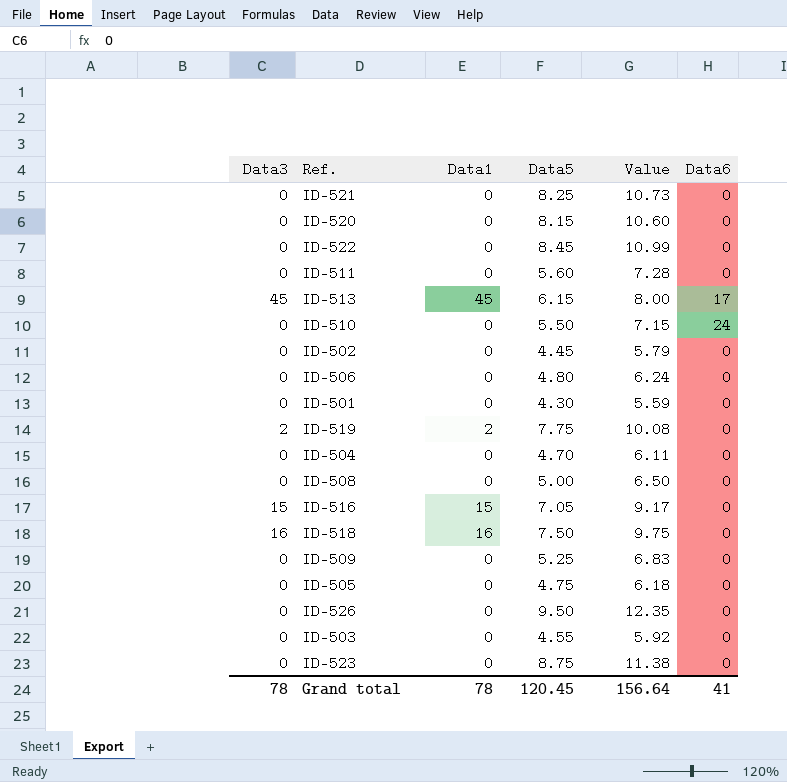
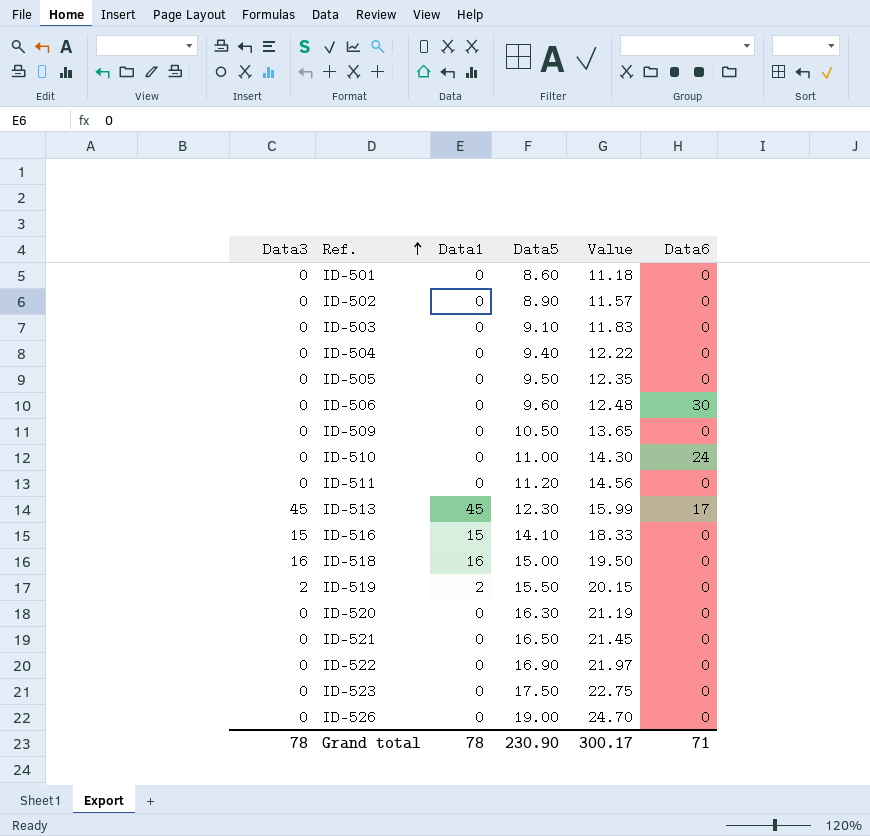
row order: none -> Ref. ascending
row ID-508: 0 | 0 | 5.00 | 6.50 | 0 -> none
ID-501 | Data5: 4.30 -> 8.60
ID-501 | Value: 5.59 -> 11.18
ID-502 | Data5: 4.45 -> 8.90
ID-502 | Value: 5.79 -> 11.57
ID-503 | Data5: 4.55 -> 9.10
ID-503 | Value: 5.92 -> 11.83
ID-504 | Data5: 4.70 -> 9.40
ID-504 | Value: 6.11 -> 12.22
ID-505 | Data5: 4.75 -> 9.50
ID-505 | Value: 6.18 -> 12.35
ID-506 | Data5: 4.80 -> 9.60
ID-506 | Value: 6.24 -> 12.48
ID-506 | Data6: 0 -> 30
ID-509 | Data5: 5.25 -> 10.50
ID-509 | Value: 6.83 -> 13.65
ID-510 | Data5: 5.50 -> 11.00
ID-510 | Value: 7.15 -> 14.30
ID-511 | Data5: 5.60 -> 11.20
ID-511 | Value: 7.28 -> 14.56
ID-513 | Data5: 6.15 -> 12.30
ID-513 | Value: 8.00 -> 15.99
ID-516 | Data5: 7.05 -> 14.10
ID-516 | Value: 9.17 -> 18.33
ID-518 | Data5: 7.50 -> 15.00
ID-518 | Value: 9.75 -> 19.50
ID-519 | Data5: 7.75 -> 15.50
ID-519 | Value: 10.08 -> 20.15
ID-520 | Data5: 8.15 -> 16.30
ID-520 | Value: 10.60 -> 21.19
ID-521 | Data5: 8.25 -> 16.50
ID-521 | Value: 10.73 -> 21.45
ID-522 | Data5: 8.45 -> 16.90
ID-522 | Value: 10.99 -> 21.97
ID-523 | Data5: 8.75 -> 17.50
ID-523 | Value: 11.38 -> 22.75
ID-526 | Data5: 9.50 -> 19.00
ID-526 | Value: 12.35 -> 24.70
Grand total | Data5: 120.45 -> 230.90
Grand total | Value: 156.64 -> 300.17
Grand total | Data6: 41 -> 71

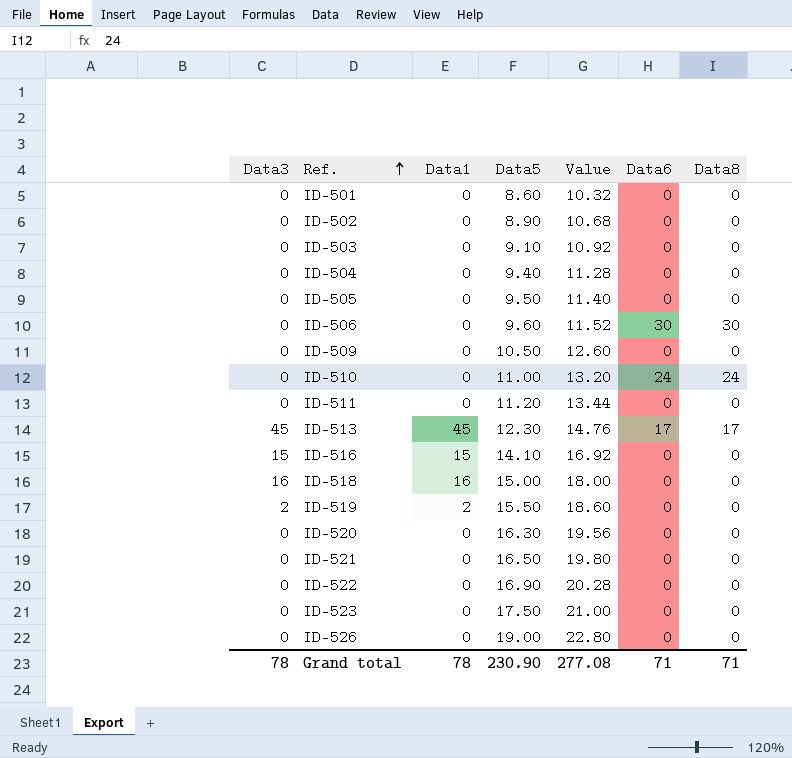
column Value | formula: [Data5] * 1.3 -> [Data5] * 1.2
column Data8 | position: none -> 7
Grand total | Value: 300.17 -> 277.08

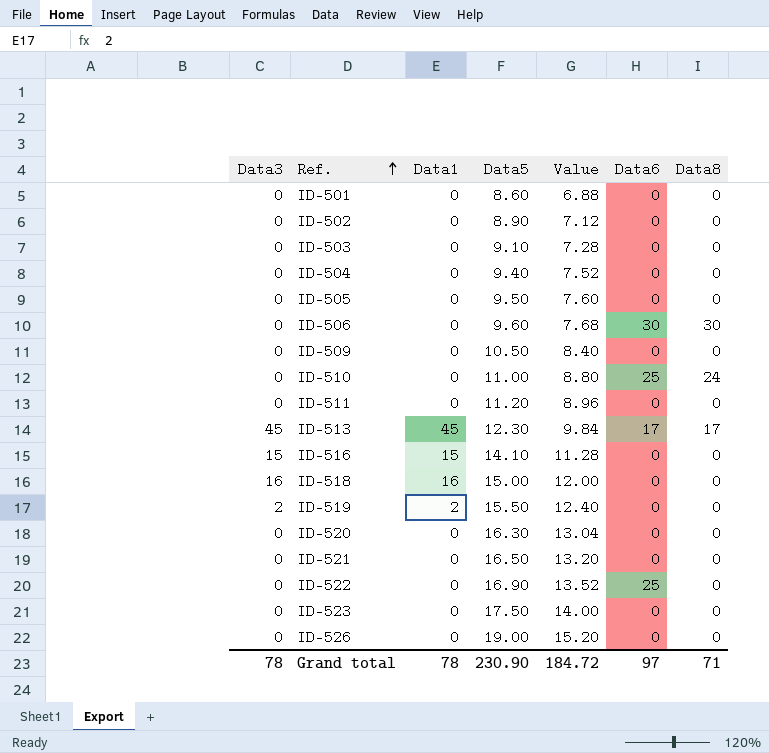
column Value | formula: [Data5] * 1.2 -> [Data5] * 0.8
ID-510 | Data6: 24 -> 25
ID-522 | Data6: 0 -> 25
Grand total | Value: 277.08 -> 184.72
Grand total | Data6: 71 -> 97

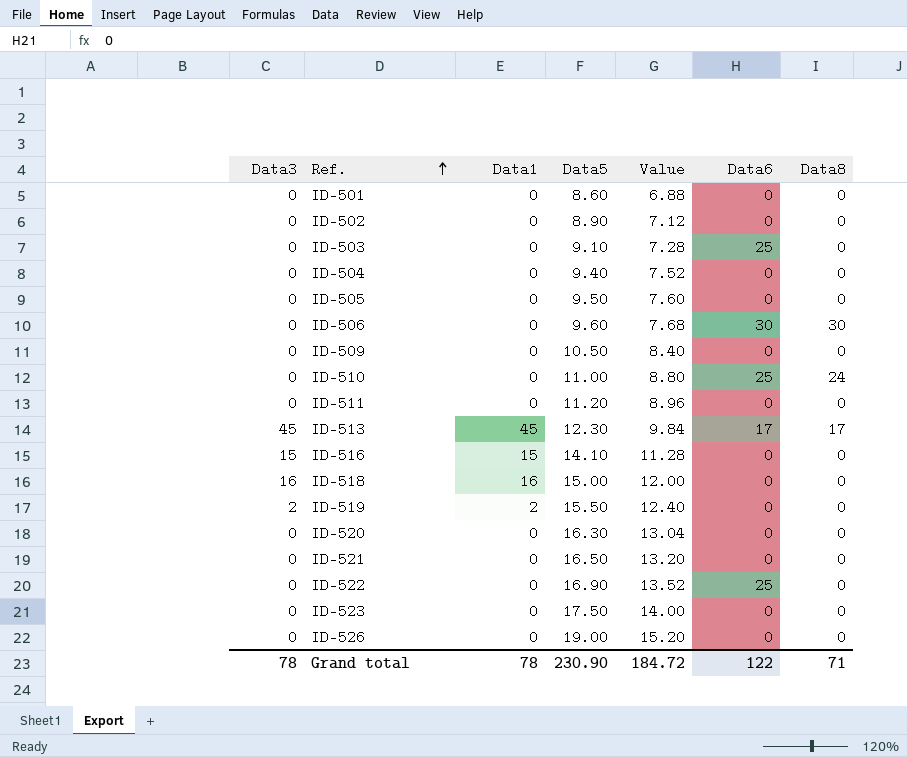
ID-503 | Data6: 0 -> 25
Grand total | Data6: 97 -> 122

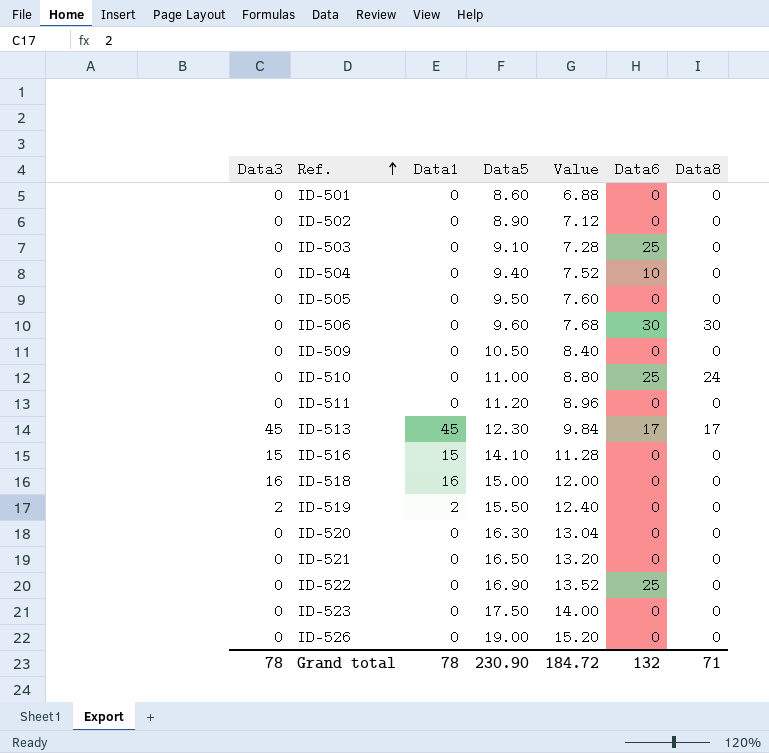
ID-504 | Data6: 0 -> 10
Grand total | Data6: 122 -> 132

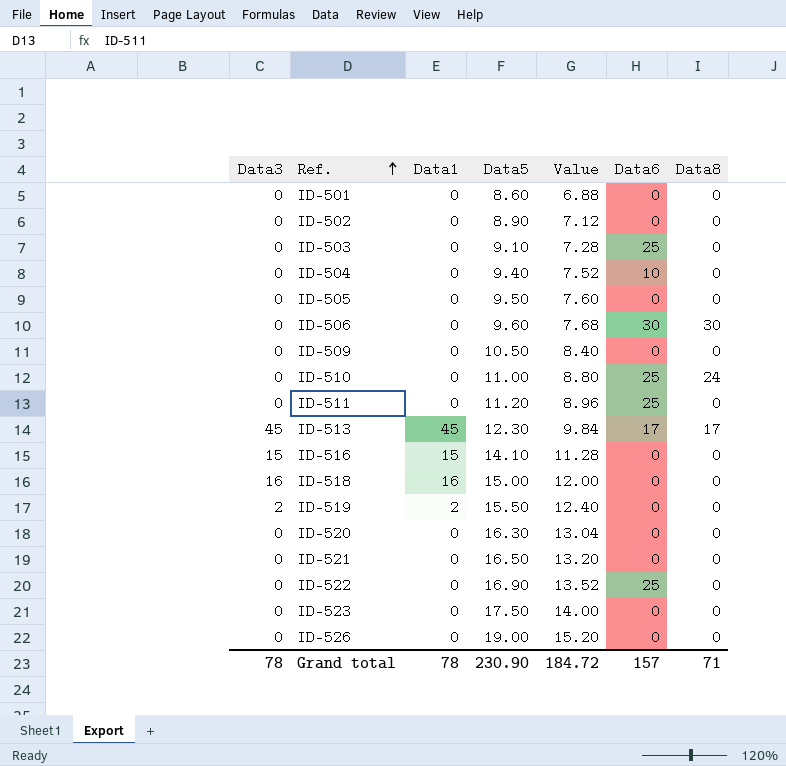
ID-511 | Data6: 0 -> 25
Grand total | Data6: 132 -> 157

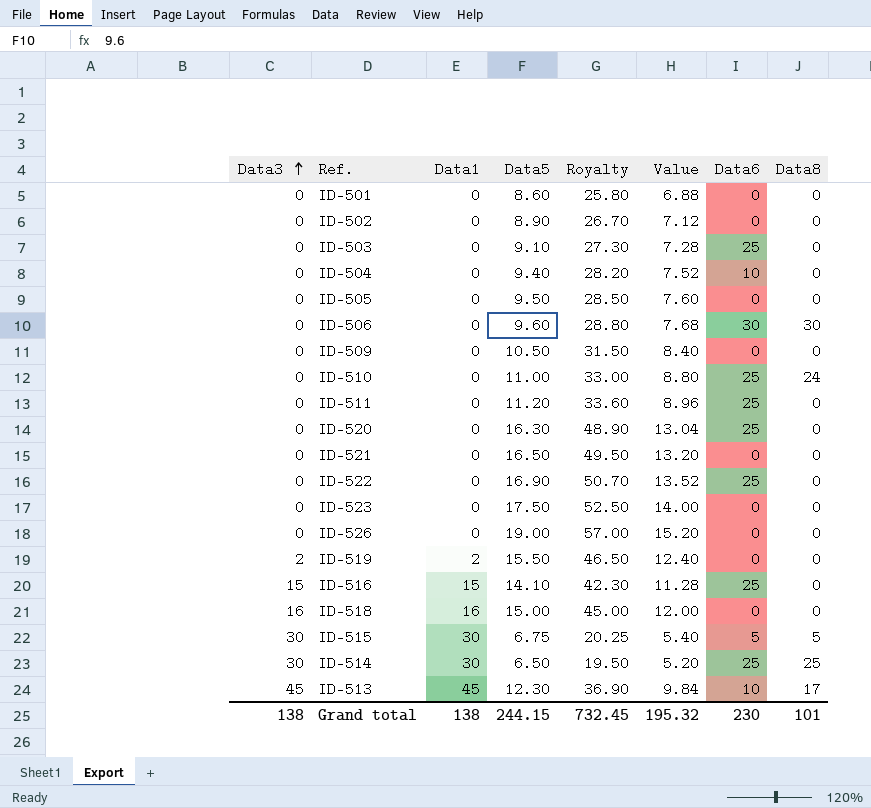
row order: Ref. ascending -> Data3 ascending
column Royalty | formula: none -> [Data5] * 3
ID-520 | Data6: 0 -> 25
ID-516 | Data6: 0 -> 25
row ID-515: none -> 30 | 30 | 6.75 | 20.25 | 5.40 | 5 | 5
row ID-514: none -> 30 | 30 | 6.50 | 19.50 | 5.20 | 25 | 25
ID-513 | Data6: 17 -> 10
Grand total | Data3: 78 -> 138
Grand total | Data1: 78 -> 138
Grand total | Data5: 230.90 -> 244.15
Grand total | Value: 184.72 -> 195.32
Grand total | Data6: 157 -> 230
Grand total | Data8: 71 -> 101

